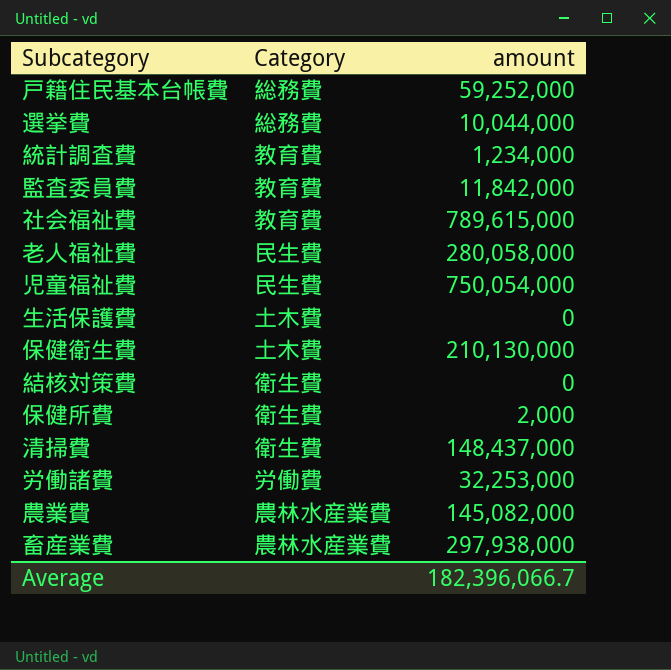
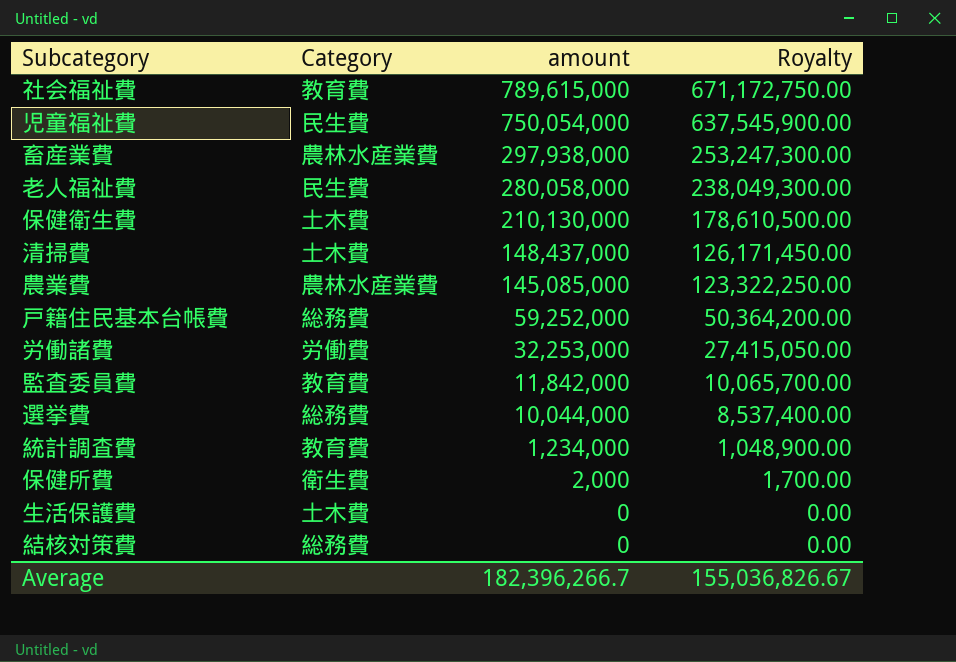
row order: none -> amount descending
column Royalty | formula: none -> [amount] * 0.85
清掃費 | Category: 衛生費 -> 土木費
農業費 | amount: 145,082,000 -> 145,085,000
結核対策費 | Category: 衛生費 -> 総務費
Average | amount: 182,396,066.7 -> 182,396,266.7

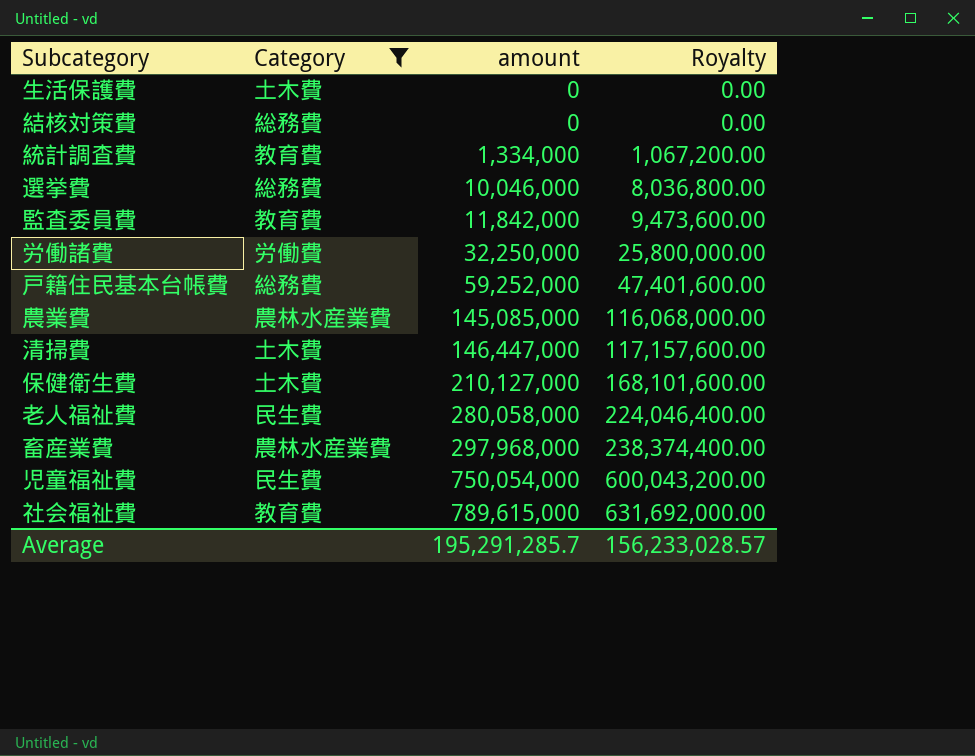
filter: none -> Category != 衛生費
row order: amount descending -> amount ascending
column Royalty | formula: [amount] * 0.85 -> [amount] * 0.8
統計調査費 | amount: 1,234,000 -> 1,334,000
選挙費 | amount: 10,044,000 -> 10,046,000
労働諸費 | amount: 32,253,000 -> 32,250,000
清掃費 | amount: 148,437,000 -> 146,447,000
保健衛生費 | amount: 210,130,000 -> 210,127,000
畜産業費 | amount: 297,938,000 -> 297,968,000
Average | amount: 182,396,266.7 -> 195,291,285.7
Average | Royalty: 155,036,826.67 -> 156,233,028.57

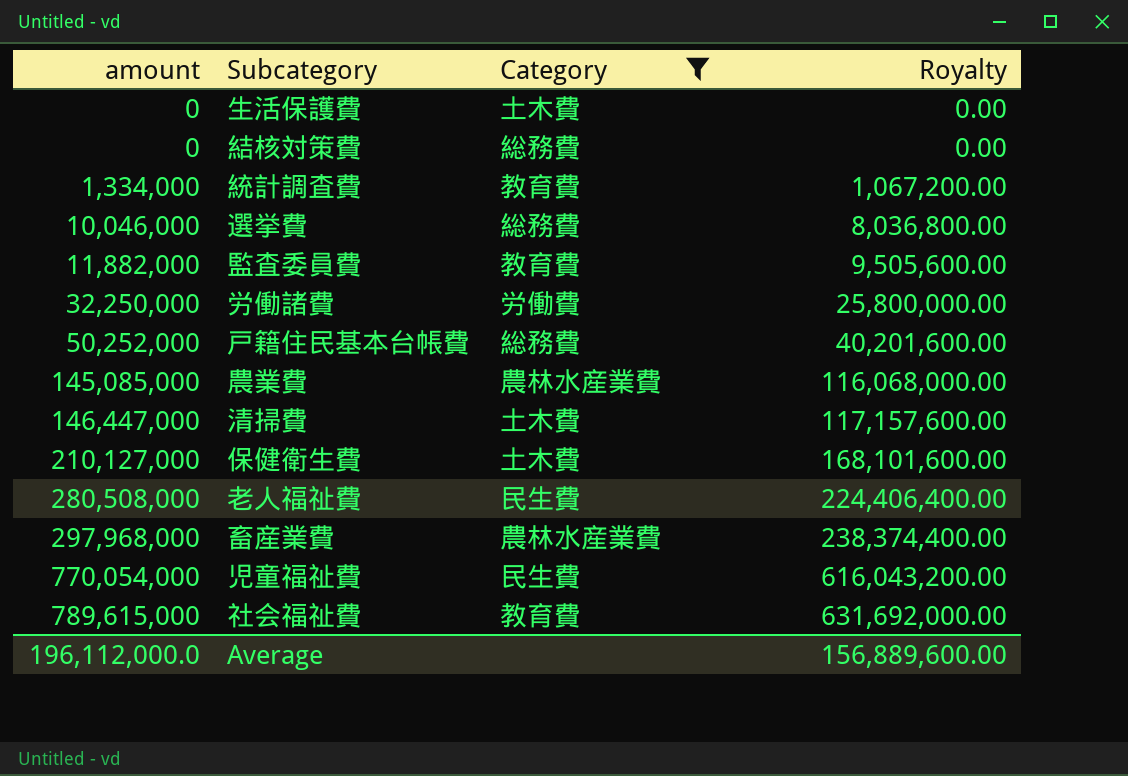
column amount | position: 3 -> 1
監査委員費 | amount: 11,842,000 -> 11,882,000
監査委員費 | Royalty: 9,473,600.00 -> 9,505,600.00
戸籍住民基本台帳費 | amount: 59,252,000 -> 50,252,000
戸籍住民基本台帳費 | Royalty: 47,401,600.00 -> 40,201,600.00
老人福祉費 | amount: 280,058,000 -> 280,508,000
老人福祉費 | Royalty: 224,046,400.00 -> 224,406,400.00
児童福祉費 | amount: 750,054,000 -> 770,054,000
児童福祉費 | Royalty: 600,043,200.00 -> 616,043,200.00
Average | amount: 195,291,285.7 -> 196,112,000.0
Average | Royalty: 156,233,028.57 -> 156,889,600.00

